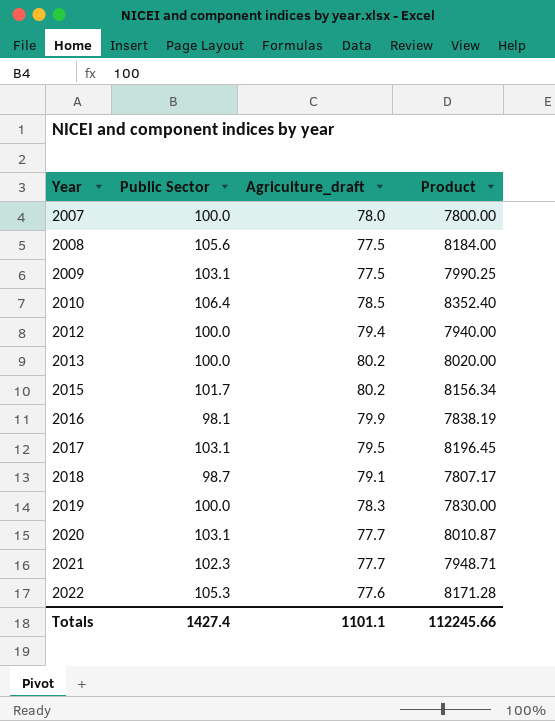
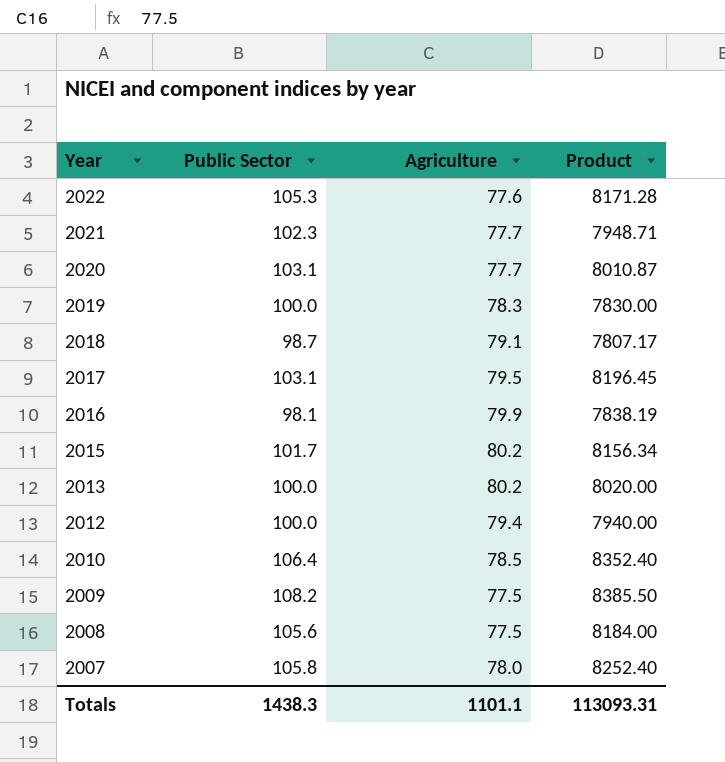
row order: Year ascending -> Year descending
column name: Agriculture_draft -> Agriculture
2009 | Public Sector: 103.1 -> 108.2
2009 | Product: 7990.25 -> 8385.50
2007 | Public Sector: 100.0 -> 105.8
2007 | Product: 7800.00 -> 8252.40
Totals | Public Sector: 1427.4 -> 1438.3
Totals | Product: 112245.66 -> 113093.31

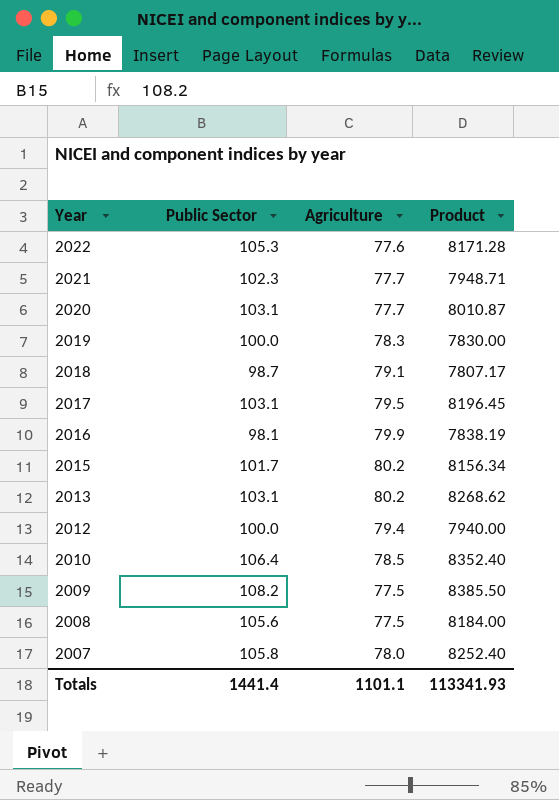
2013 | Public Sector: 100.0 -> 103.1
2013 | Product: 8020.00 -> 8268.62
Totals | Public Sector: 1438.3 -> 1441.4
Totals | Product: 113093.31 -> 113341.93

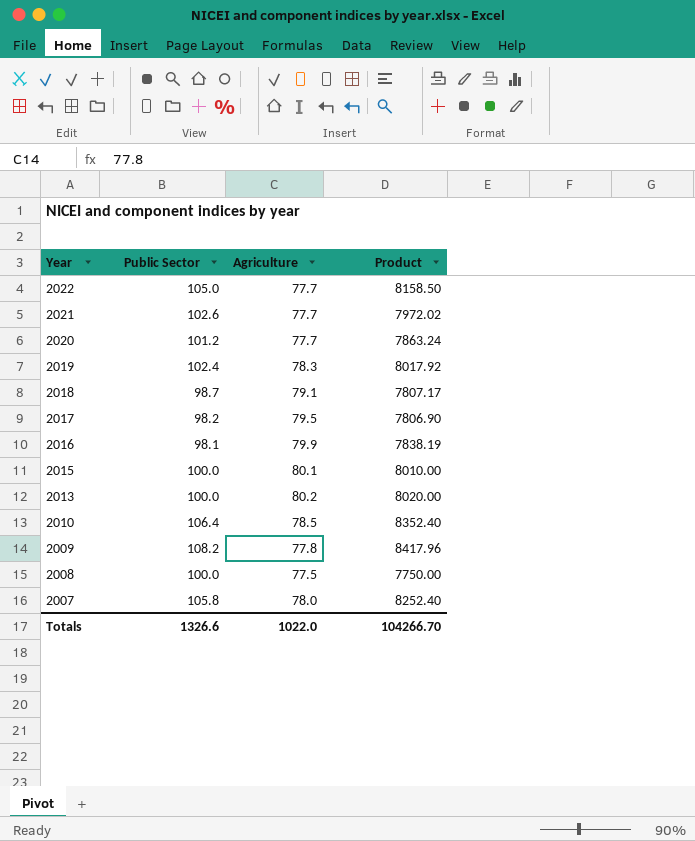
row 2012: 100.0 | 79.4 | 7940.00 -> none
2022 | Public Sector: 105.3 -> 105.0
2022 | Agriculture: 77.6 -> 77.7
2022 | Product: 8171.28 -> 8158.50
2021 | Public Sector: 102.3 -> 102.6
2021 | Product: 7948.71 -> 7972.02
2020 | Public Sector: 103.1 -> 101.2
2020 | Product: 8010.87 -> 7863.24
2019 | Public Sector: 100.0 -> 102.4
2019 | Product: 7830.00 -> 8017.92
2017 | Public Sector: 103.1 -> 98.2
2017 | Product: 8196.45 -> 7806.90
2015 | Public Sector: 101.7 -> 100.0
2015 | Agriculture: 80.2 -> 80.1
2015 | Product: 8156.34 -> 8010.00
2013 | Public Sector: 103.1 -> 100.0
2013 | Product: 8268.62 -> 8020.00
2009 | Agriculture: 77.5 -> 77.8
2009 | Product: 8385.50 -> 8417.96
2008 | Public Sector: 105.6 -> 100.0
2008 | Product: 8184.00 -> 7750.00
Totals | Public Sector: 1441.4 -> 1326.6
Totals | Agriculture: 1101.1 -> 1022.0
Totals | Product: 113341.93 -> 104266.70

